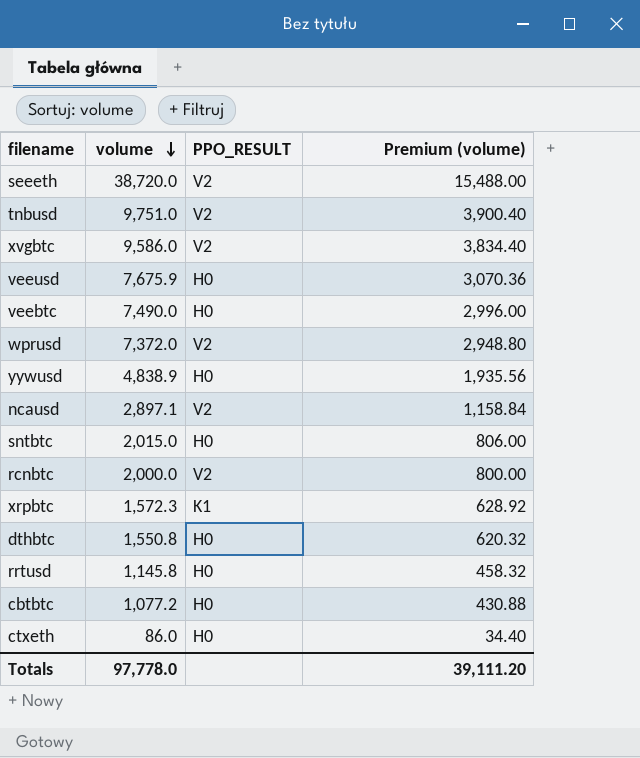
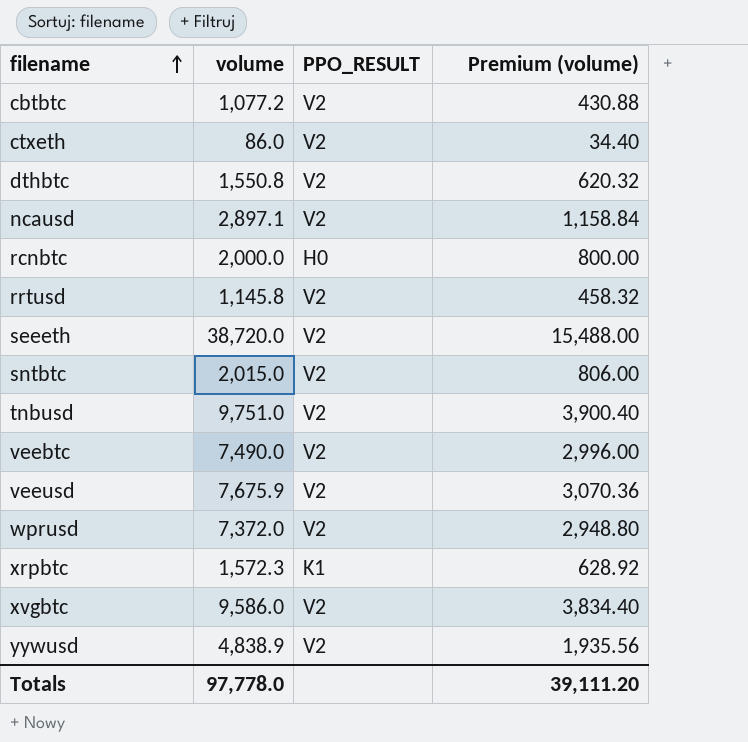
row order: volume descending -> filename ascending
cbtbtc | PPO_RESULT: H0 -> V2
ctxeth | PPO_RESULT: H0 -> V2
dthbtc | PPO_RESULT: H0 -> V2
rcnbtc | PPO_RESULT: V2 -> H0
rrtusd | PPO_RESULT: H0 -> V2
sntbtc | PPO_RESULT: H0 -> V2
veebtc | PPO_RESULT: H0 -> V2
veeusd | PPO_RESULT: H0 -> V2
yywusd | PPO_RESULT: H0 -> V2

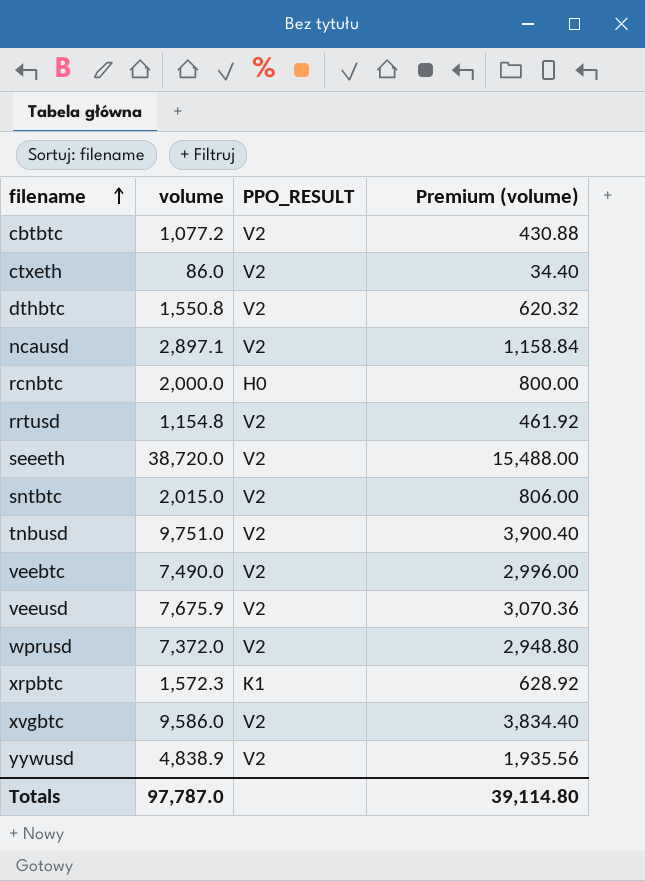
rrtusd | volume: 1,145.8 -> 1,154.8
rrtusd | Premium (volume): 458.32 -> 461.92
Totals | volume: 97,778.0 -> 97,787.0
Totals | Premium (volume): 39,111.20 -> 39,114.80

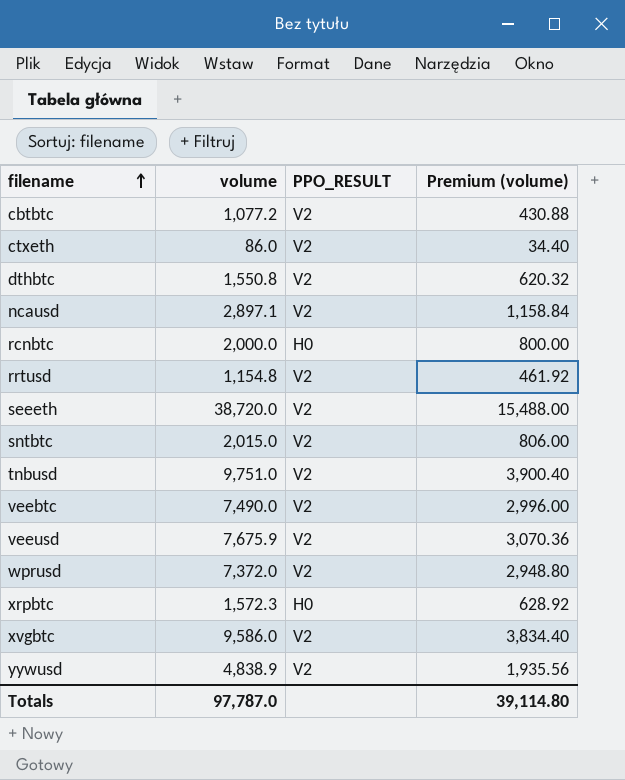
xrpbtc | PPO_RESULT: K1 -> H0

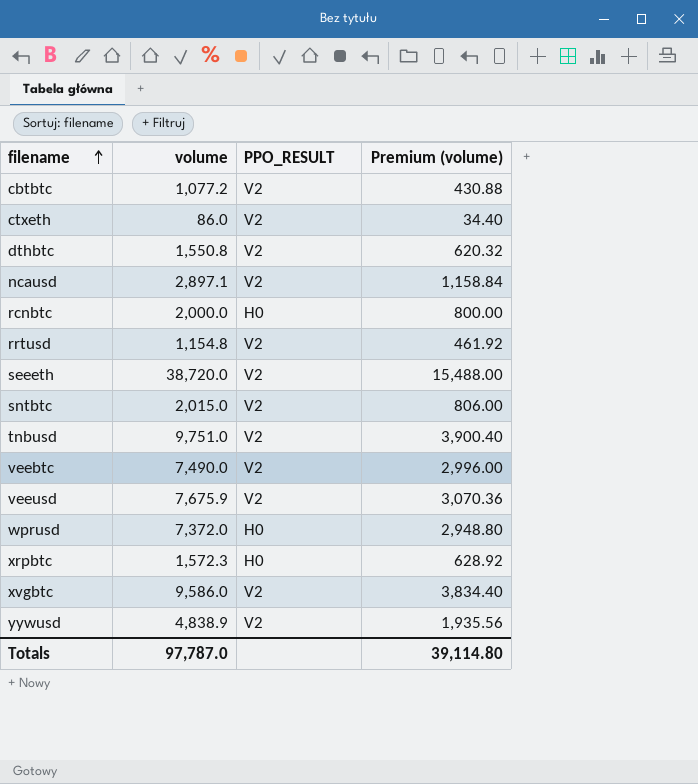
wprusd | PPO_RESULT: V2 -> H0

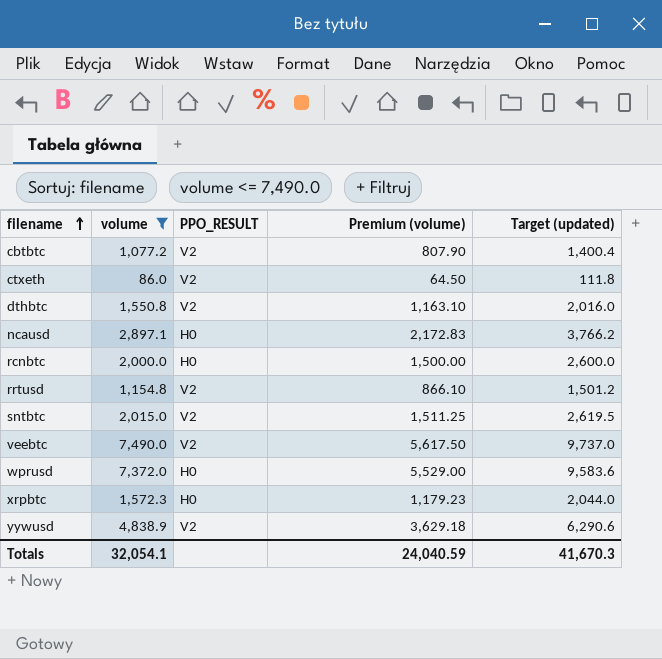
filter: none -> volume <= 7,490.0
column Premium (volume) | formula: [volume] * 0.4 -> [volume] * 0.75
column Target (updated) | formula: none -> [volume] * 1.3
ncausd | PPO_RESULT: V2 -> H0
Totals | volume: 97,787.0 -> 32,054.1
Totals | Premium (volume): 39,114.80 -> 24,040.59

